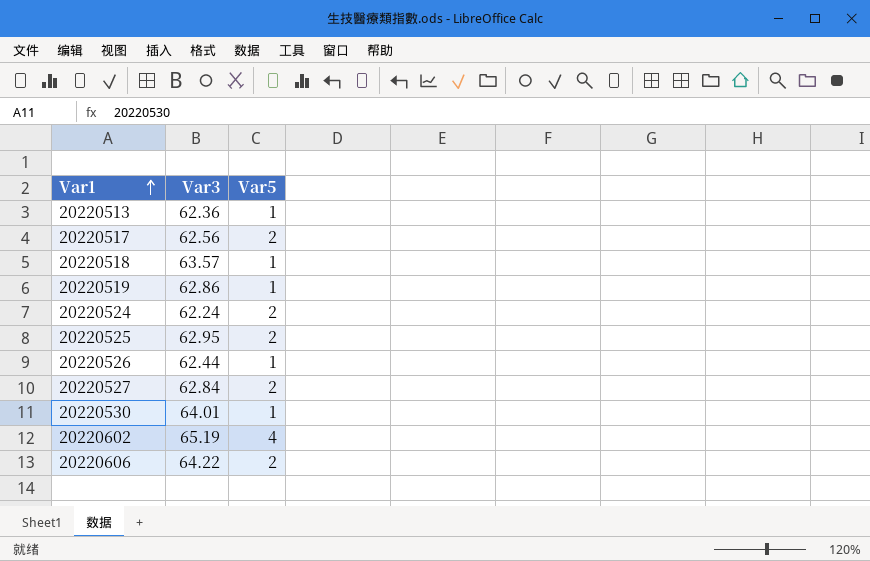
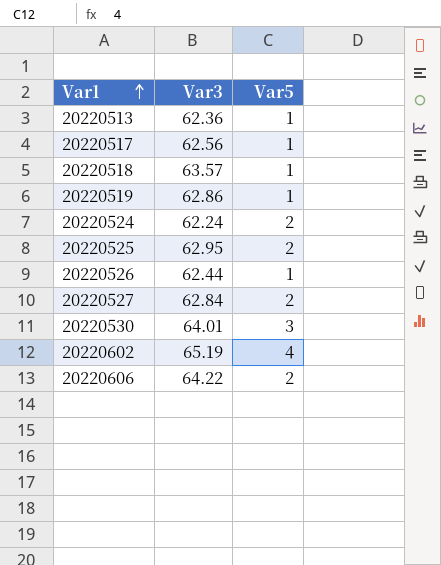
20220517 | Var5: 2 -> 1
20220530 | Var5: 1 -> 3

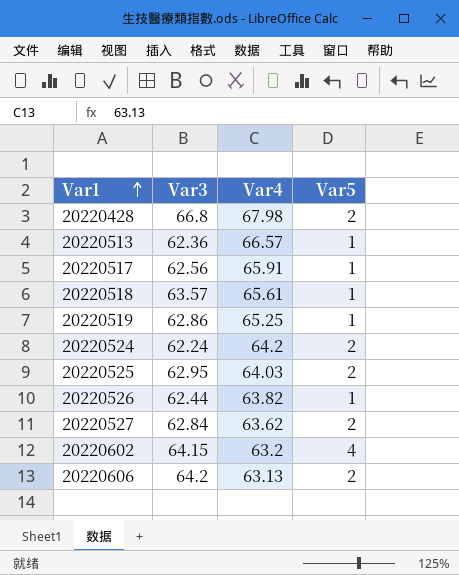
column Var4 | position: none -> 3
row 20220530: 64.01 | 3 -> none
row 20220428: none -> 66.8 | 67.98 | 2
20220602 | Var3: 65.19 -> 64.15
20220606 | Var3: 64.22 -> 64.2

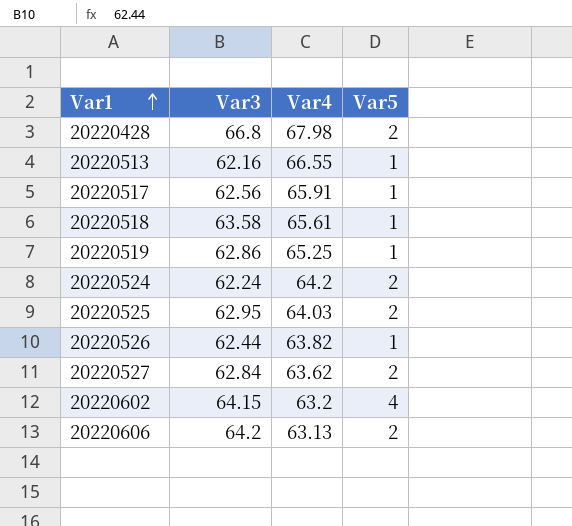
20220513 | Var3: 62.36 -> 62.16
20220513 | Var4: 66.57 -> 66.55
20220518 | Var3: 63.57 -> 63.58

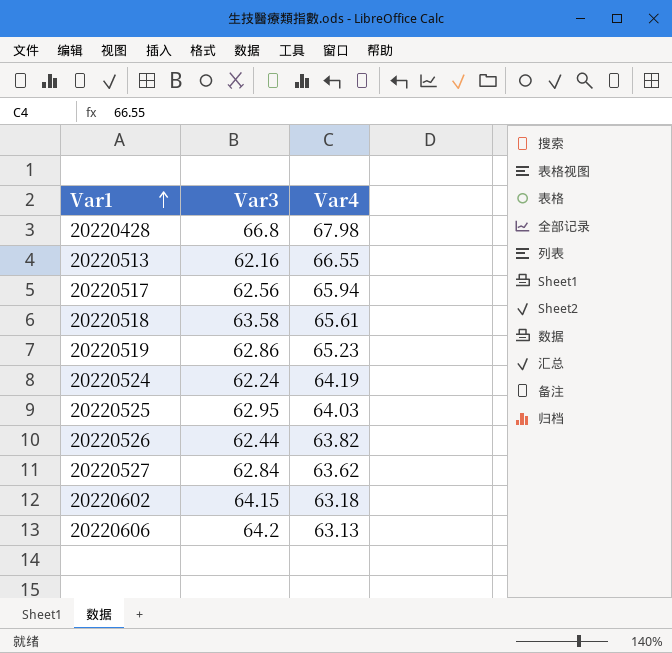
column Var5 | position: 4 -> none
20220517 | Var4: 65.91 -> 65.94
20220519 | Var4: 65.25 -> 65.23
20220524 | Var4: 64.2 -> 64.19
20220602 | Var4: 63.2 -> 63.18

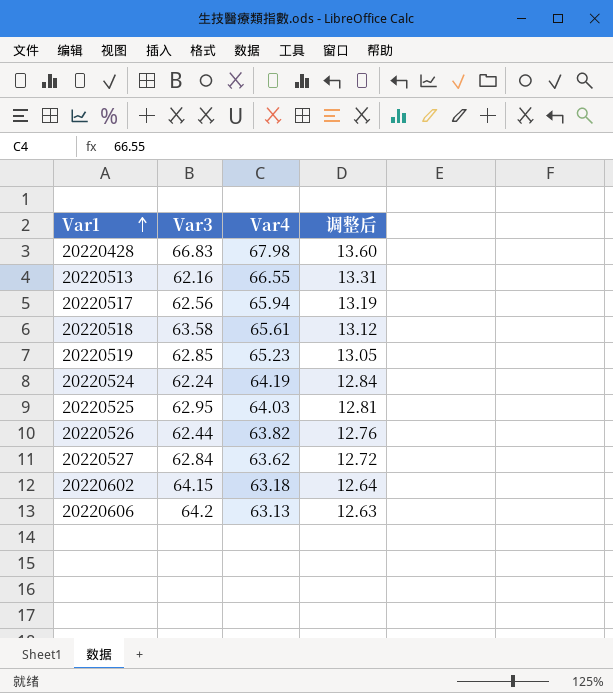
column 调整后 | formula: none -> [Var4] * 0.2
20220428 | Var3: 66.8 -> 66.83
20220519 | Var3: 62.86 -> 62.85

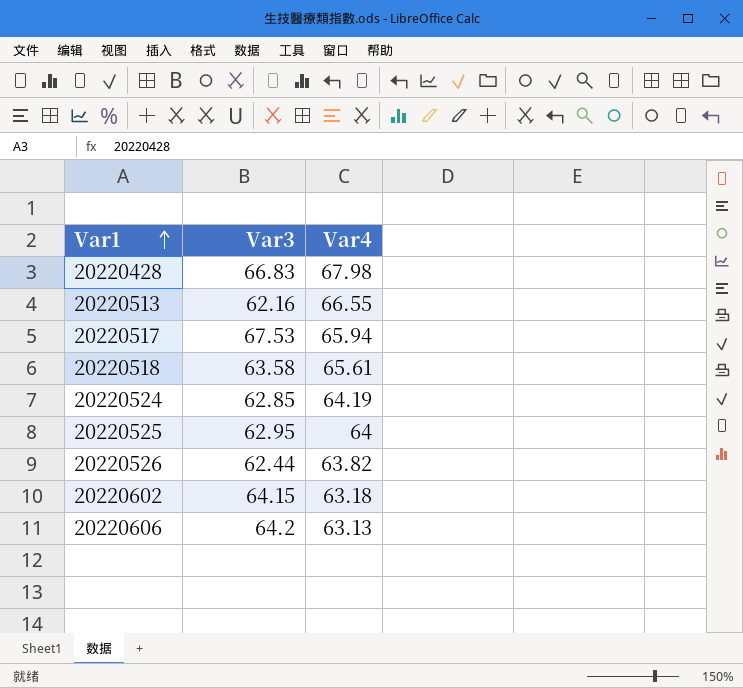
column 调整后 | formula: [Var4] * 0.2 -> none
row 20220519: 62.85 | 65.23 | 13.05 -> none
row 20220527: 62.84 | 63.62 | 12.72 -> none
20220517 | Var3: 62.56 -> 67.53
20220524 | Var3: 62.24 -> 62.85
20220525 | Var4: 64.03 -> 64

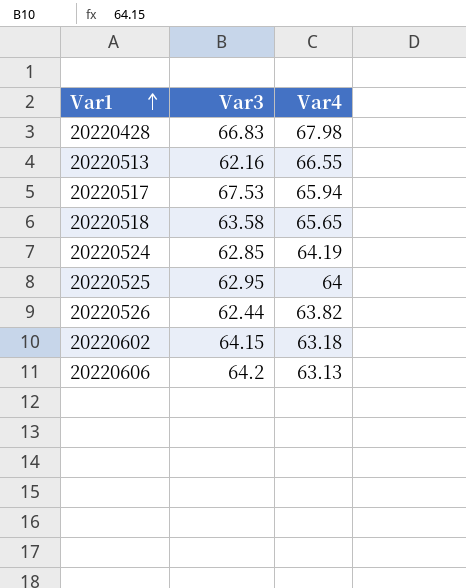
20220518 | Var4: 65.61 -> 65.65

